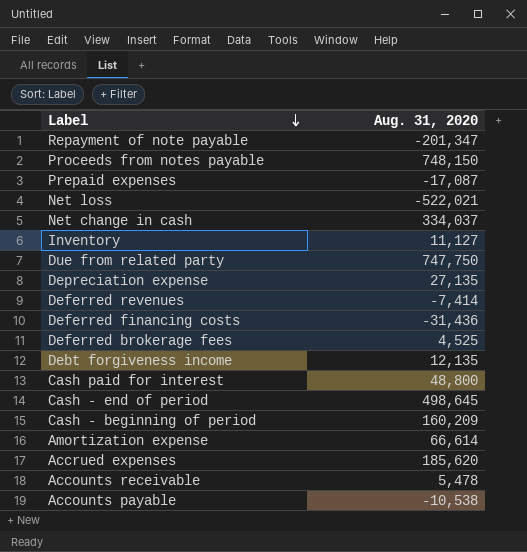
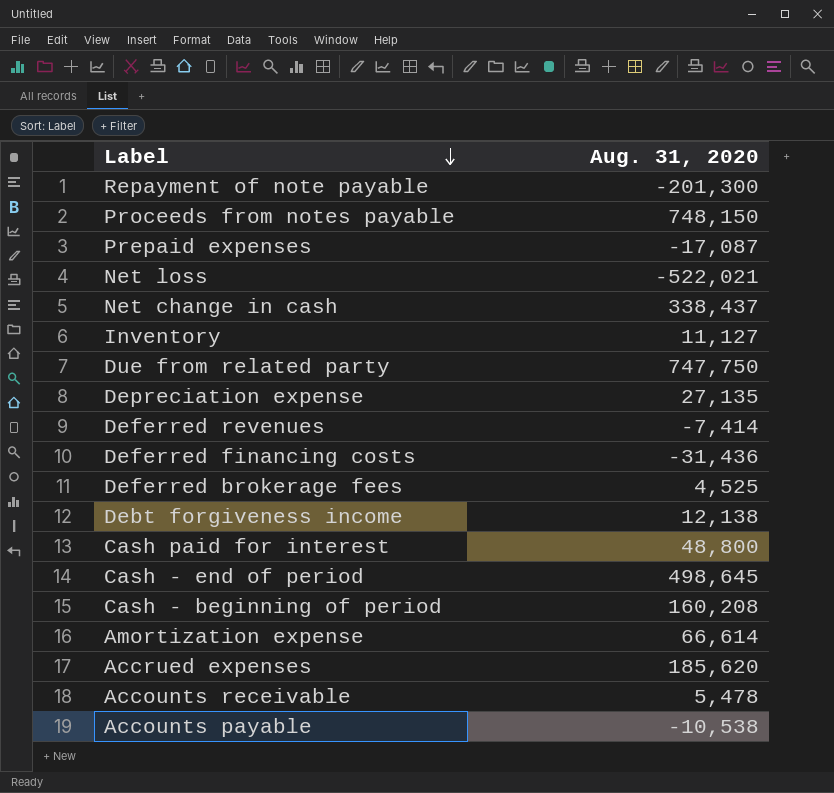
Repayment of note payable | Aug. 31, 2020: -201,347 -> -201,300
Net change in cash | Aug. 31, 2020: 334,037 -> 338,437
Debt forgiveness income | Aug. 31, 2020: 12,135 -> 12,138
Cash - beginning of period | Aug. 31, 2020: 160,209 -> 160,208

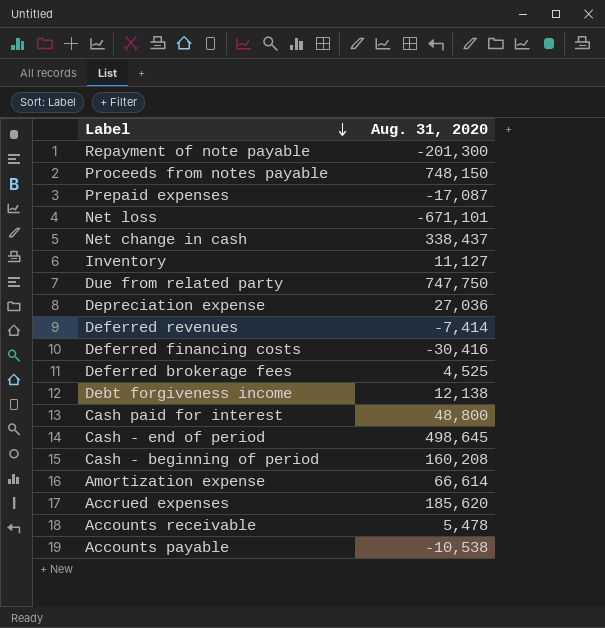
Net loss | Aug. 31, 2020: -522,021 -> -671,101
Depreciation expense | Aug. 31, 2020: 27,135 -> 27,036
Deferred financing costs | Aug. 31, 2020: -31,436 -> -30,416

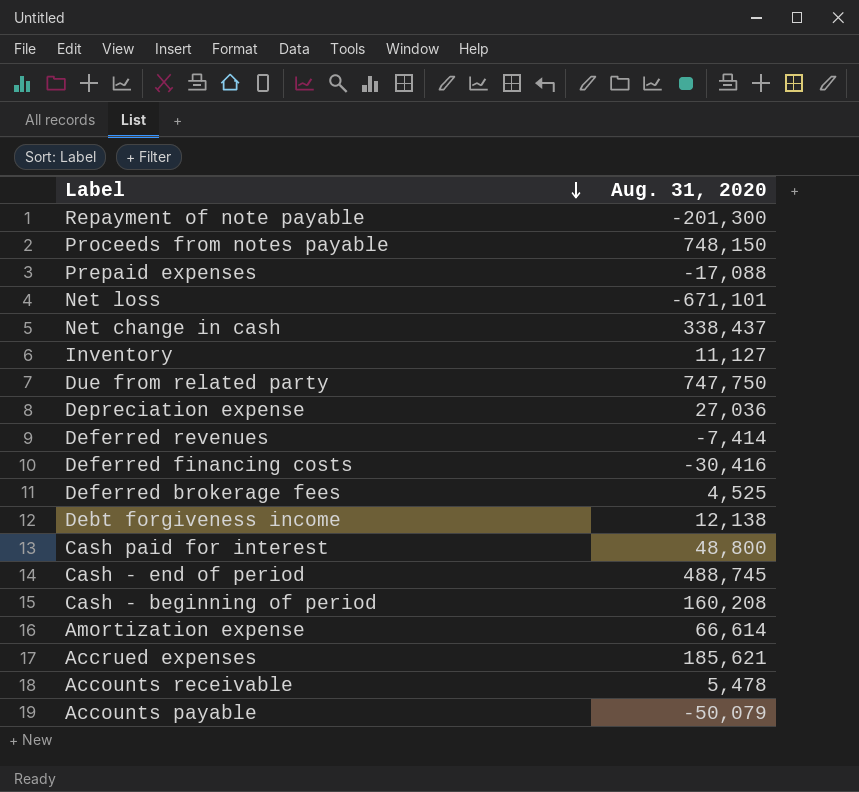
Prepaid expenses | Aug. 31, 2020: -17,087 -> -17,088
Cash - end of period | Aug. 31, 2020: 498,645 -> 488,745
Accrued expenses | Aug. 31, 2020: 185,620 -> 185,621
Accounts payable | Aug. 31, 2020: -10,538 -> -50,079

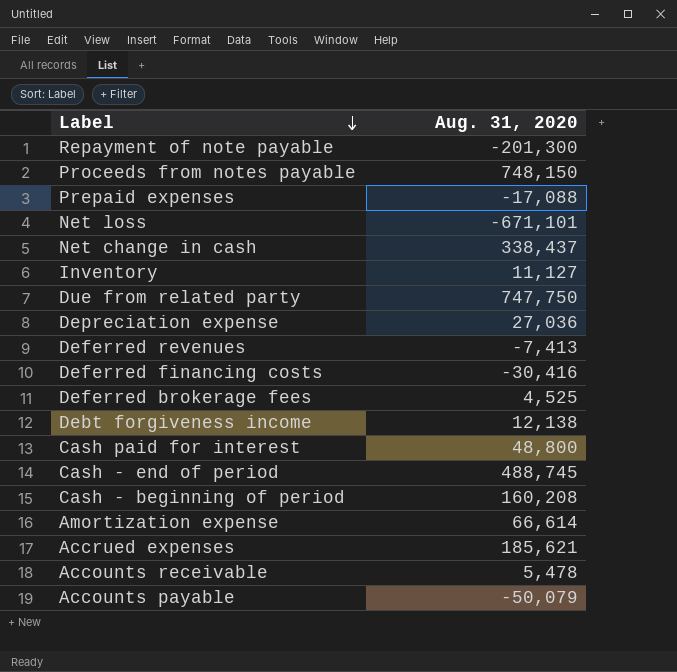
Deferred revenues | Aug. 31, 2020: -7,414 -> -7,413

